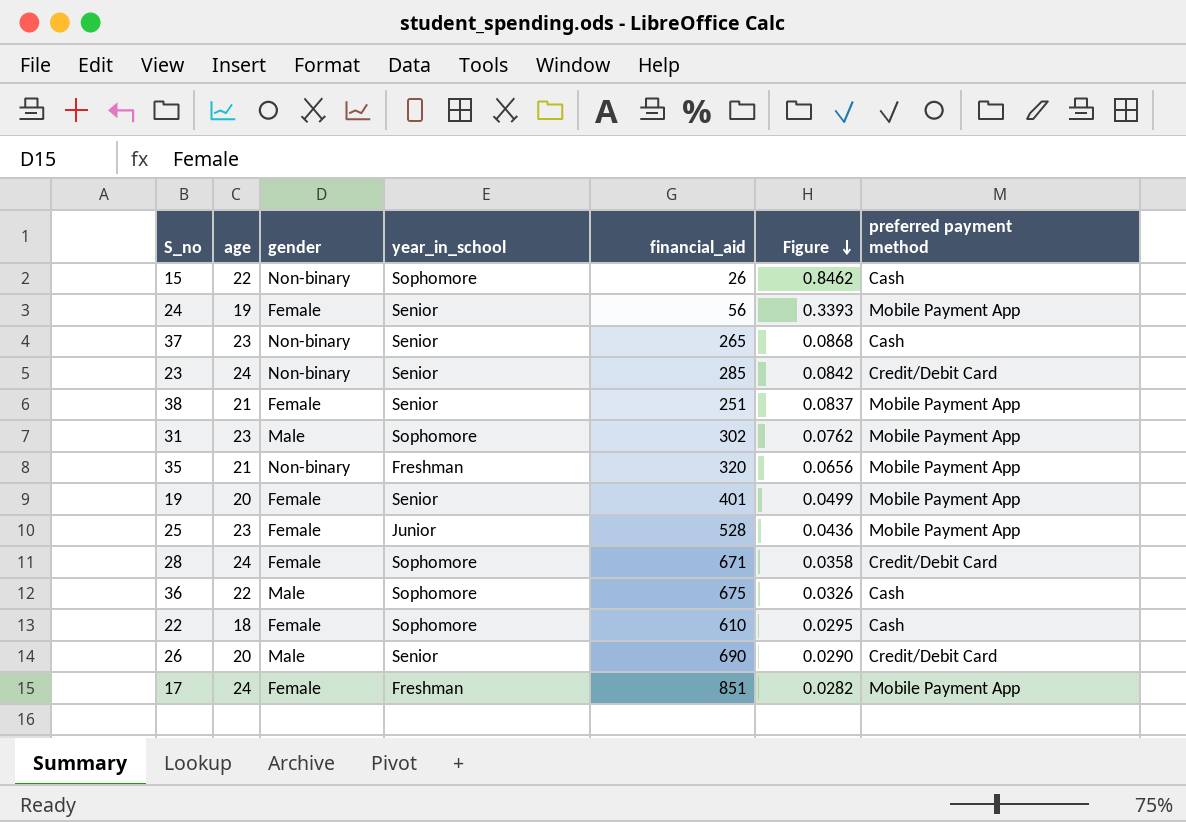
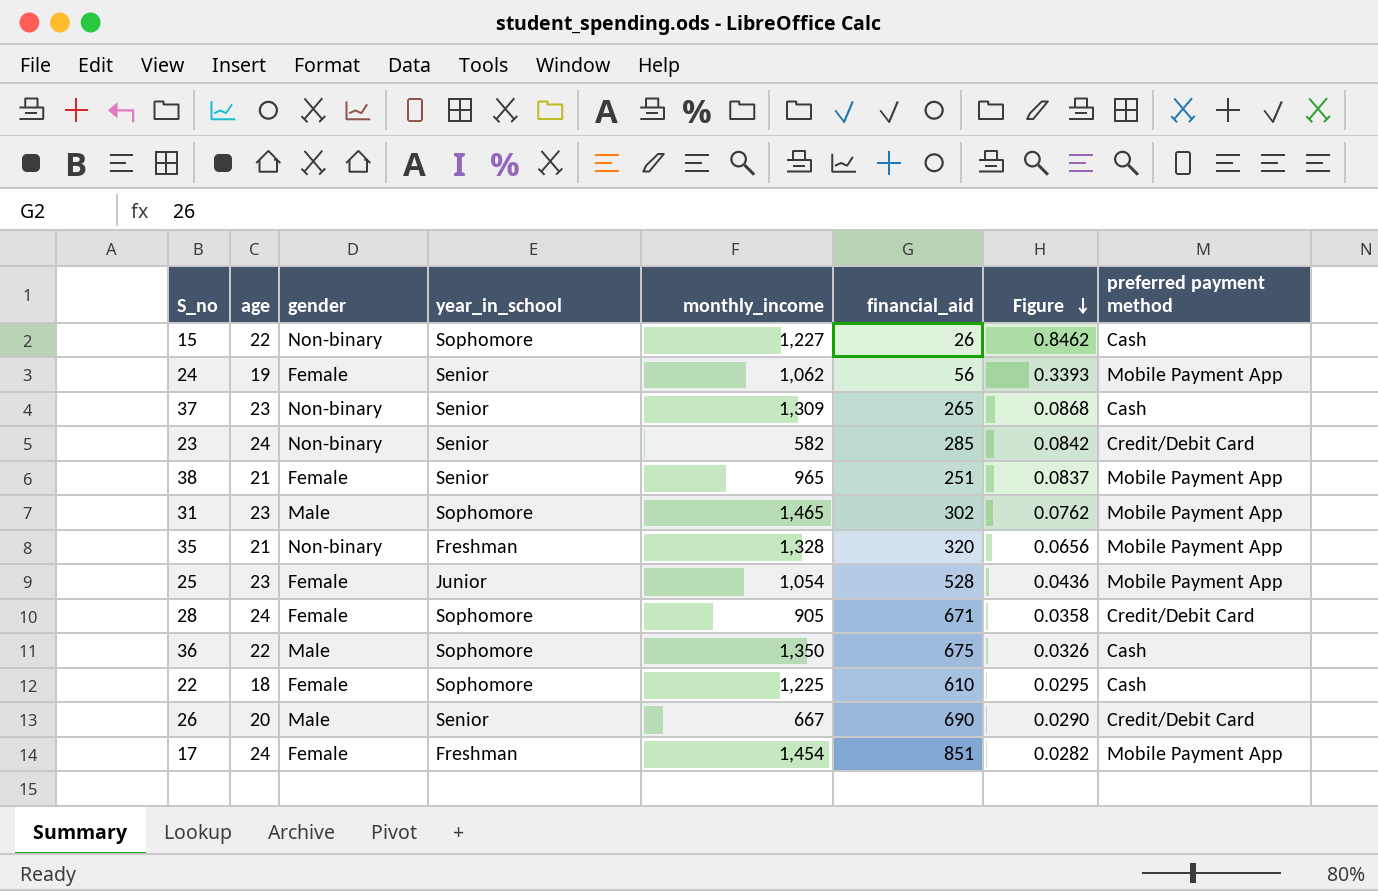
column monthly_income | position: none -> 5
row 19: 20 | Female | Senior | 401 | 0.0499 | Mobile Payment App -> none

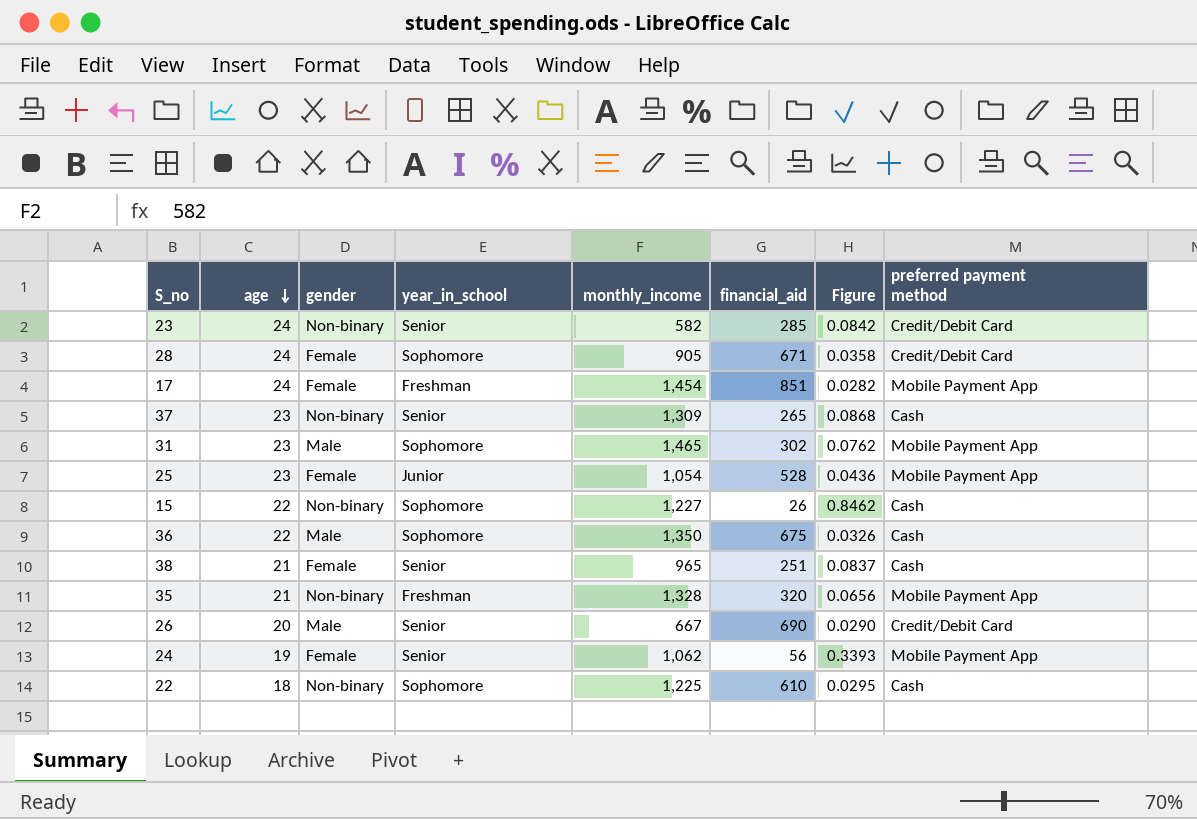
row order: Figure descending -> age descending
38 | preferred payment method: Mobile Payment App -> Cash
22 | gender: Female -> Non-binary

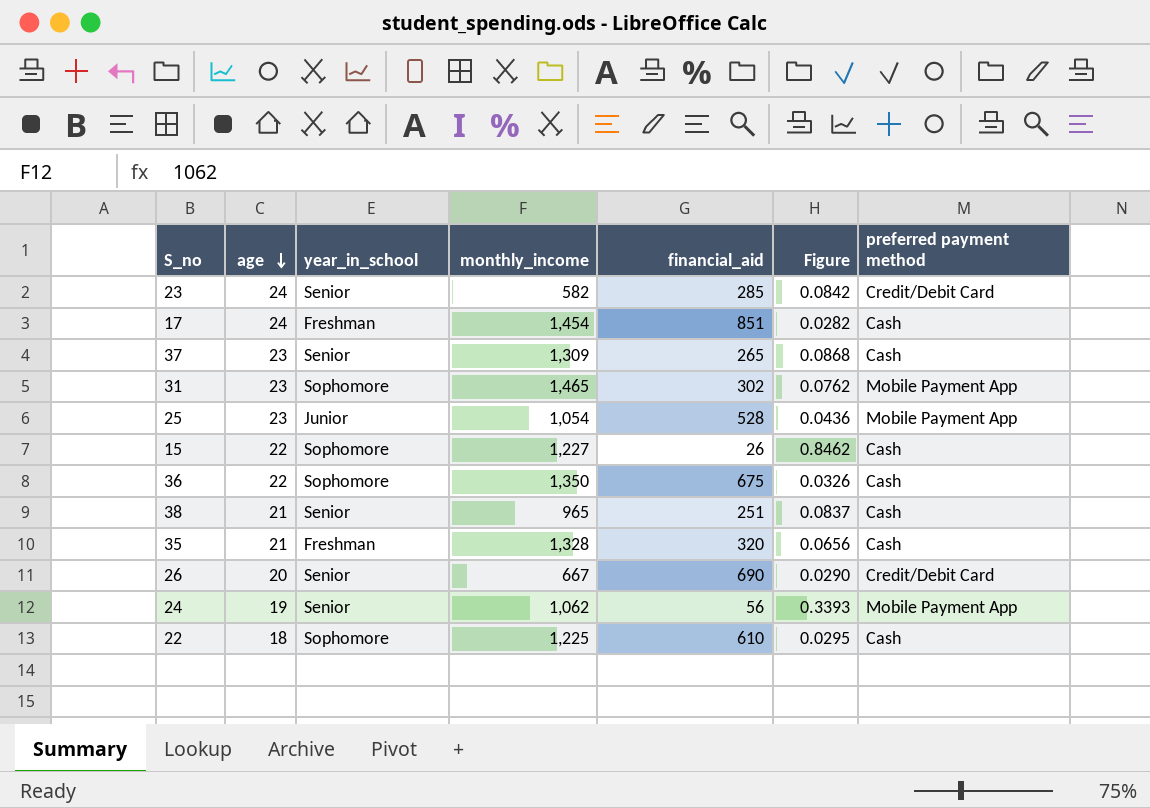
column gender | position: 3 -> none
row 28: 24 | Female | Sophomore | 905 | 671 | 0.0358 | Credit/Debit Card -> none
17 | preferred payment method: Mobile Payment App -> Cash
35 | preferred payment method: Mobile Payment App -> Cash

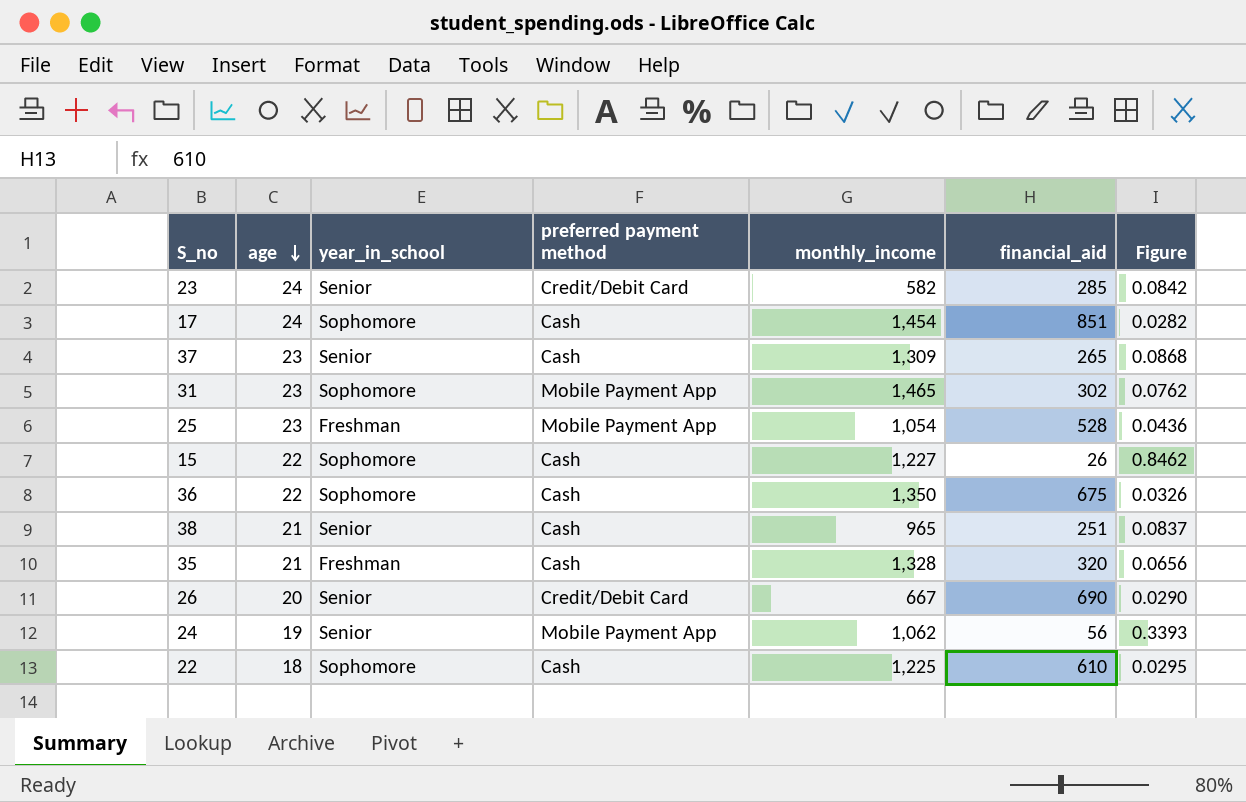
column preferred payment method | position: 7 -> 4
17 | year_in_school: Freshman -> Sophomore
25 | year_in_school: Junior -> Freshman

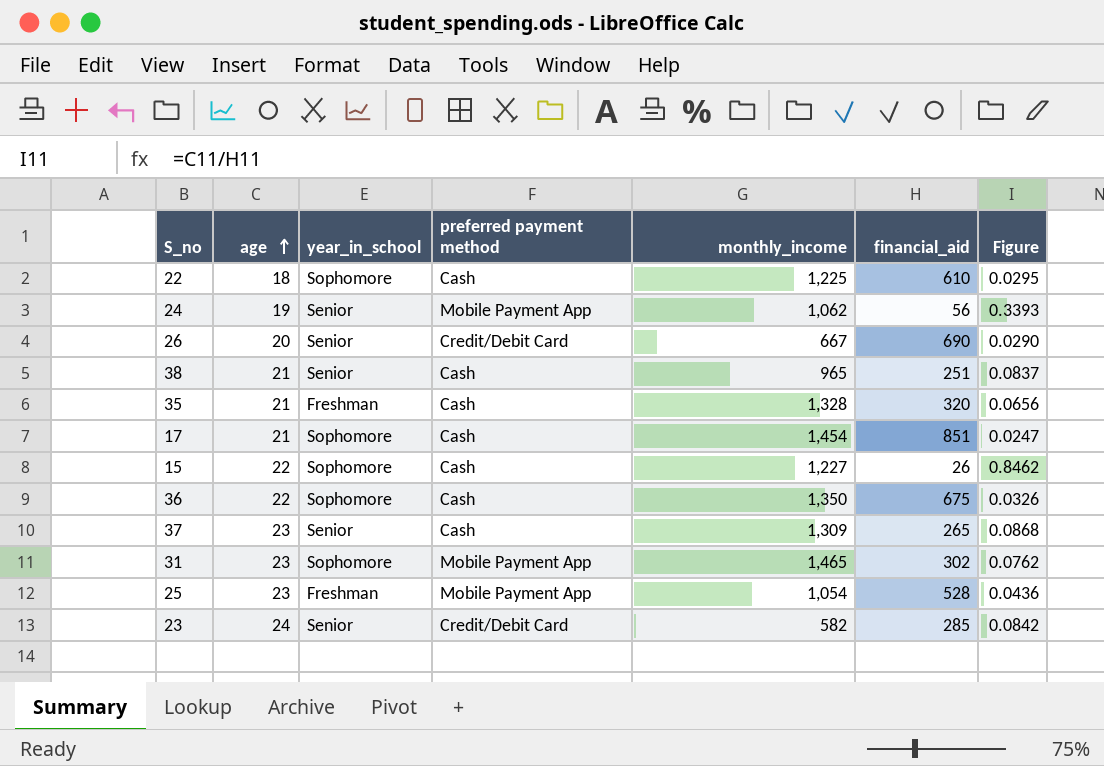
row order: age descending -> age ascending
17 | age: 24 -> 21
17 | Figure: 0.0282 -> 0.0247

